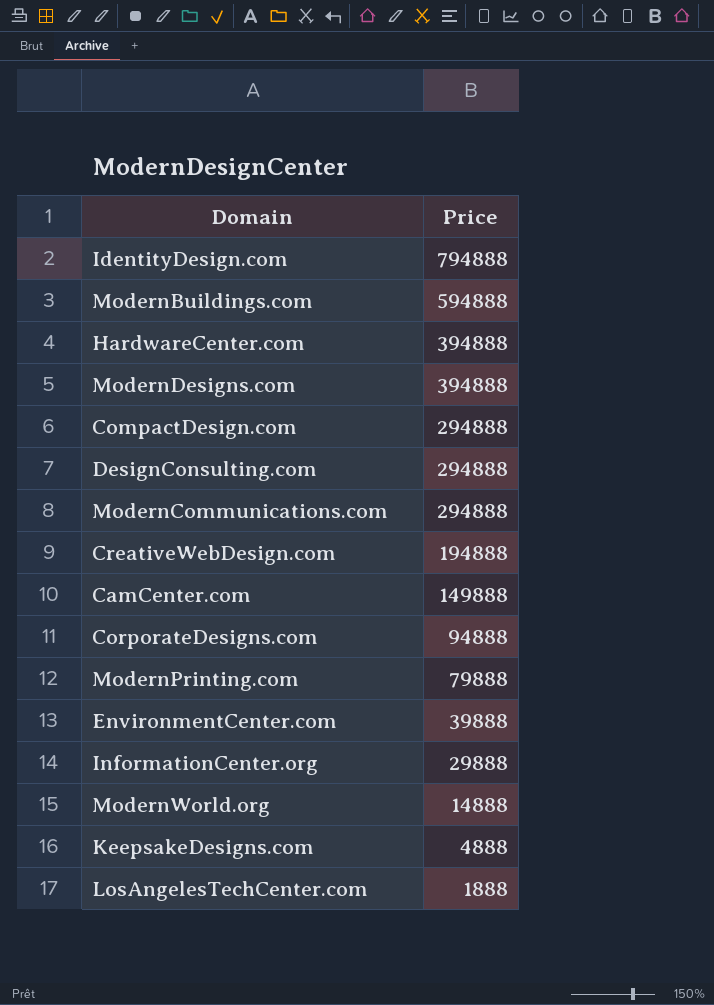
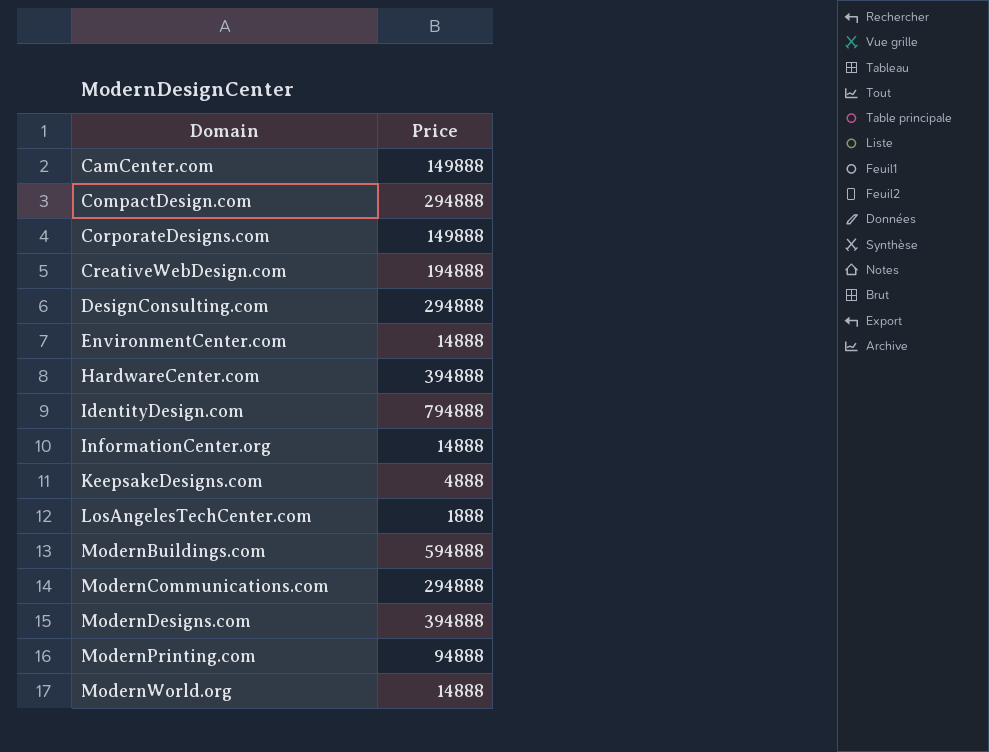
row order: Price descending -> Domain ascending
CorporateDesigns.com | Price: 94888 -> 149888
EnvironmentCenter.com | Price: 39888 -> 14888
InformationCenter.org | Price: 29888 -> 14888
ModernPrinting.com | Price: 79888 -> 94888

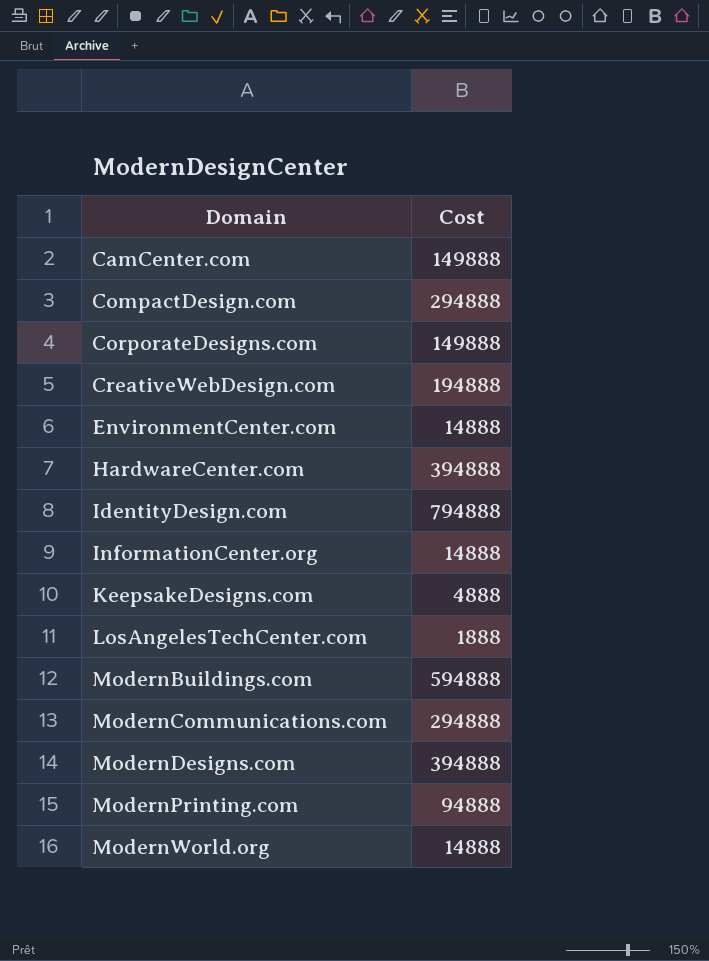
column name: Price -> Cost
row DesignConsulting.com: 294888 -> none

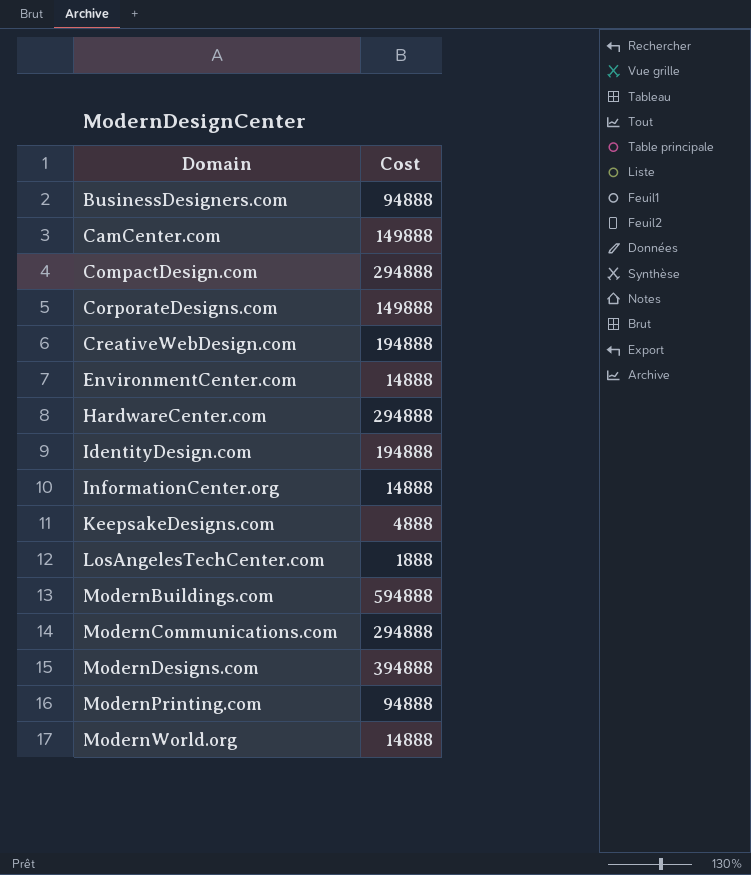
row BusinessDesigners.com: none -> 94888
HardwareCenter.com | Cost: 394888 -> 294888
IdentityDesign.com | Cost: 794888 -> 194888

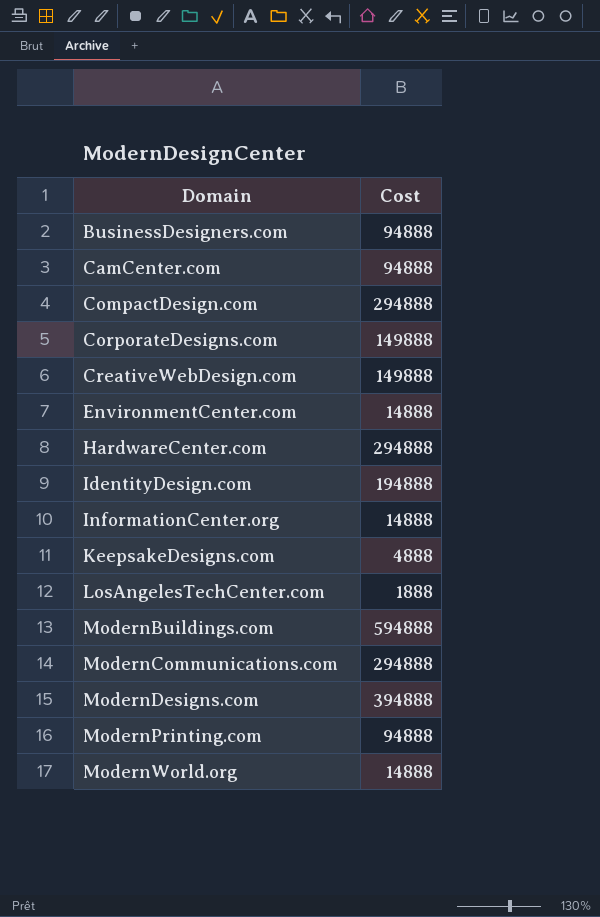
CamCenter.com | Cost: 149888 -> 94888
CreativeWebDesign.com | Cost: 194888 -> 149888

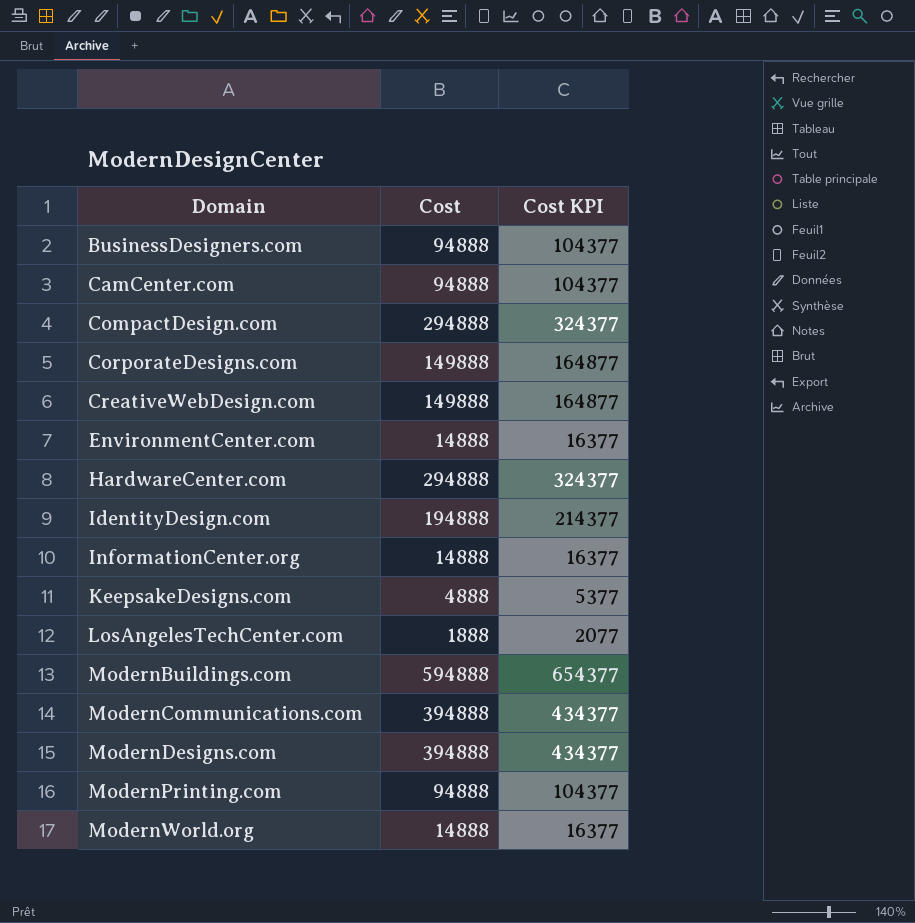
column Cost KPI | formula: none -> [Cost] * 1.1
ModernCommunications.com | Cost: 294888 -> 394888

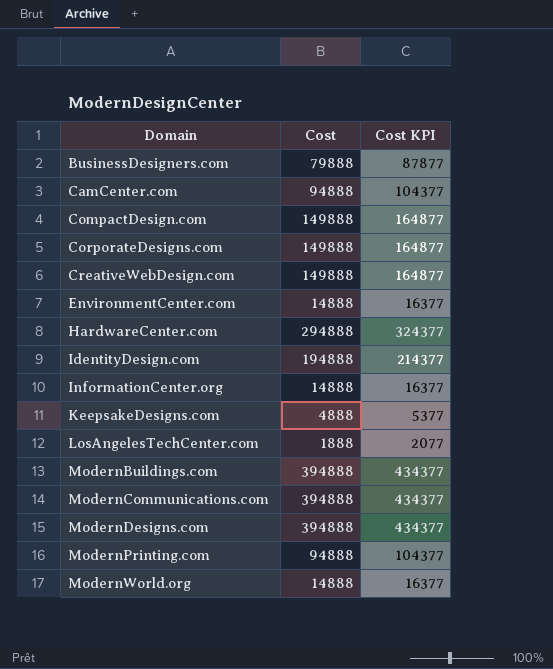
BusinessDesigners.com | Cost: 94888 -> 79888
BusinessDesigners.com | Cost KPI: 104377 -> 87877
CompactDesign.com | Cost: 294888 -> 149888
CompactDesign.com | Cost KPI: 324377 -> 164877
ModernBuildings.com | Cost: 594888 -> 394888
ModernBuildings.com | Cost KPI: 654377 -> 434377

